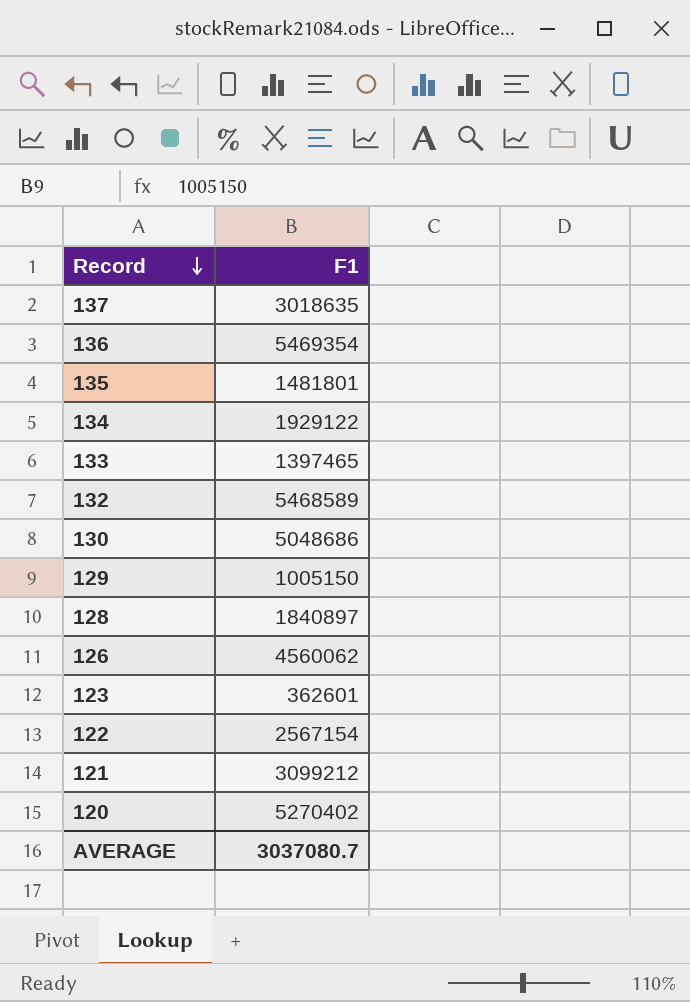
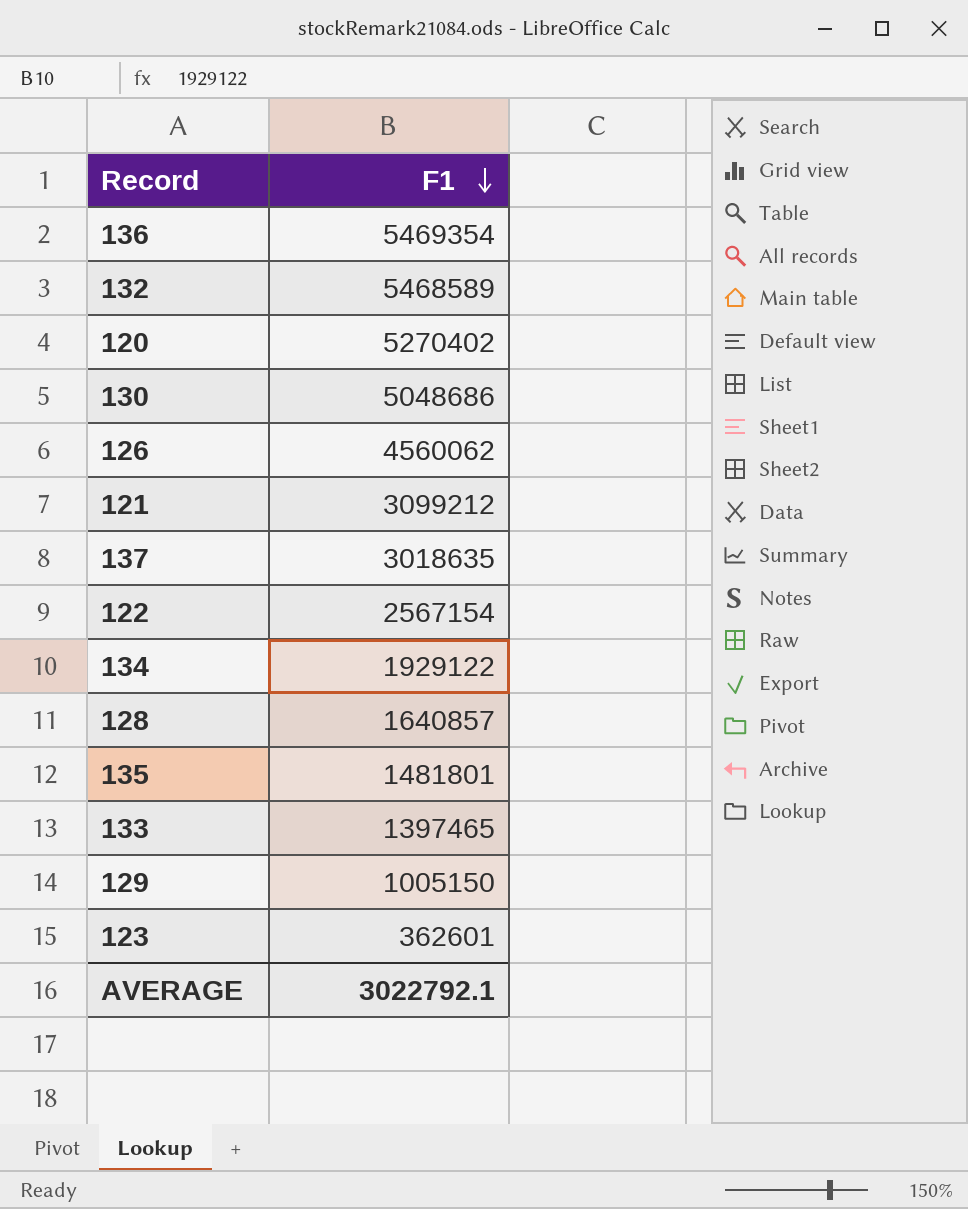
row order: Record descending -> F1 descending
128 | F1: 1840897 -> 1640857
AVERAGE | F1: 3037080.7 -> 3022792.1

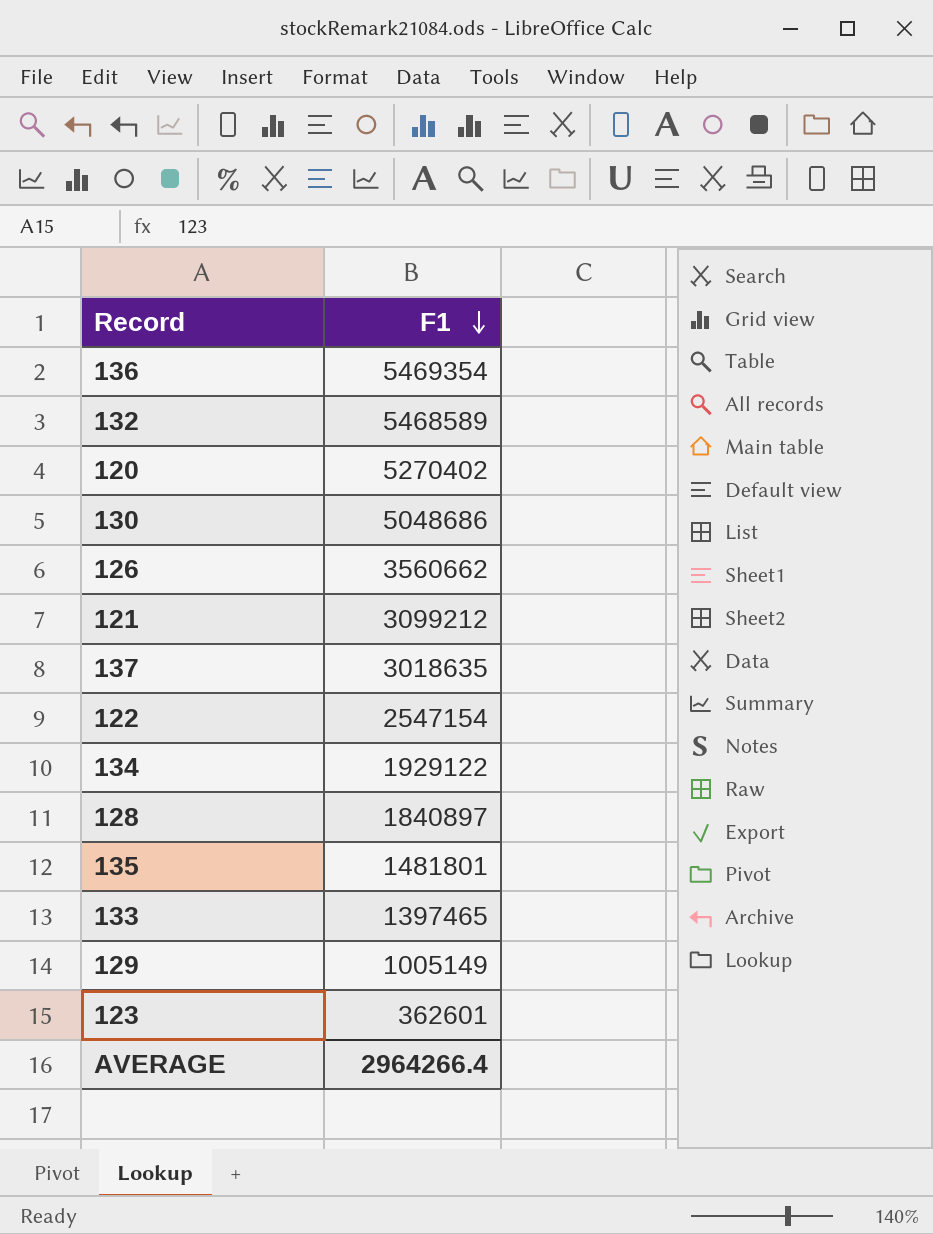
126 | F1: 4560062 -> 3560662
122 | F1: 2567154 -> 2547154
128 | F1: 1640857 -> 1840897
129 | F1: 1005150 -> 1005149
AVERAGE | F1: 3022792.1 -> 2964266.4

